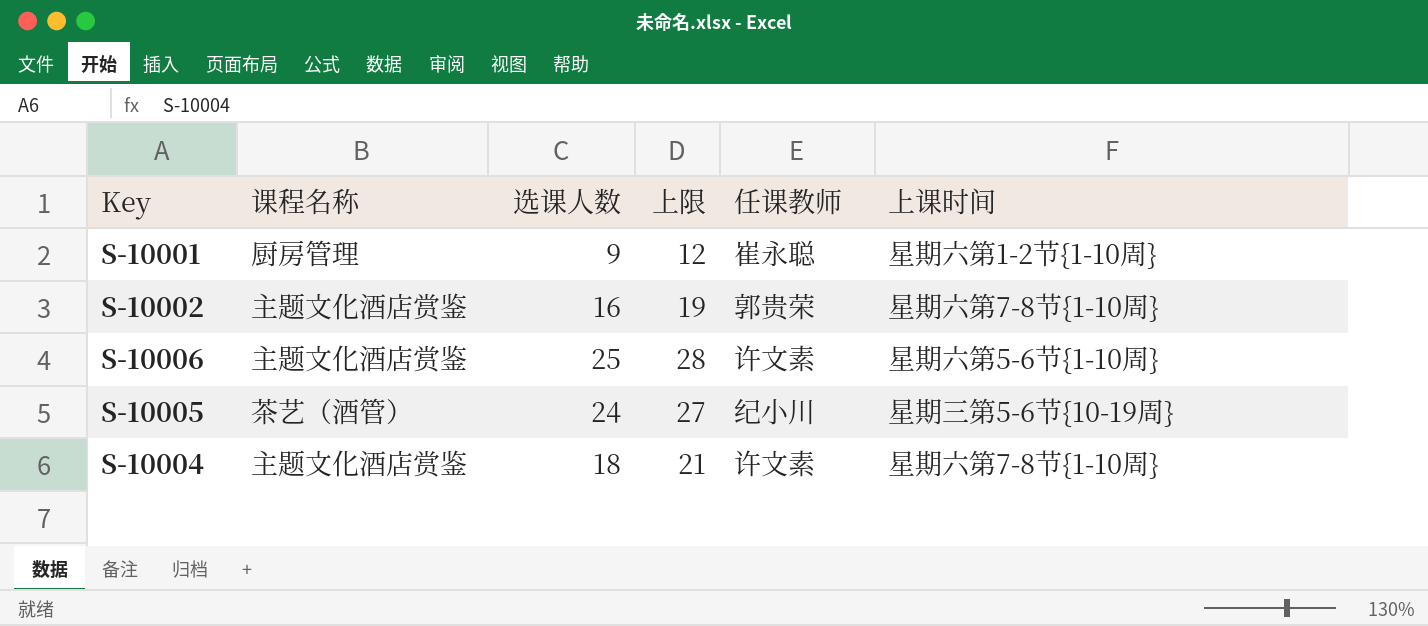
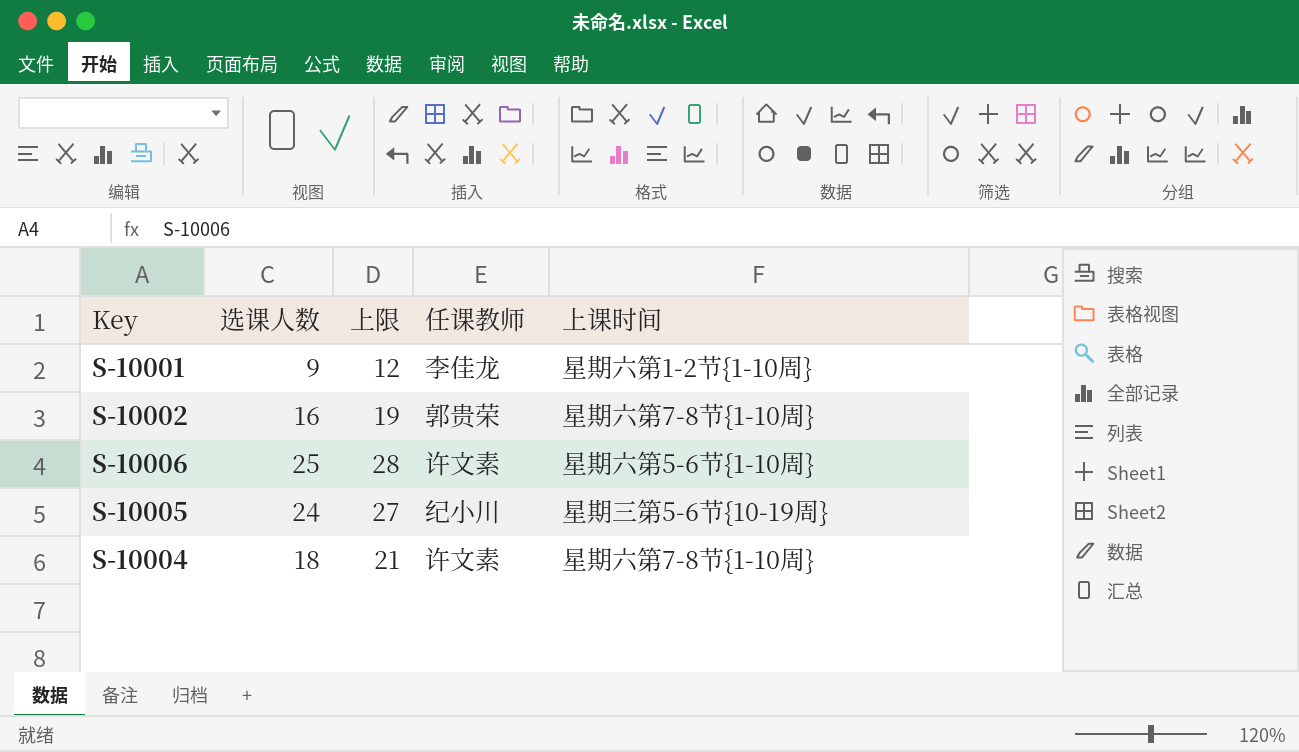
column 课程名称 | position: 2 -> none
S-10001 | 任课教师: 崔永聪 -> 李佳龙

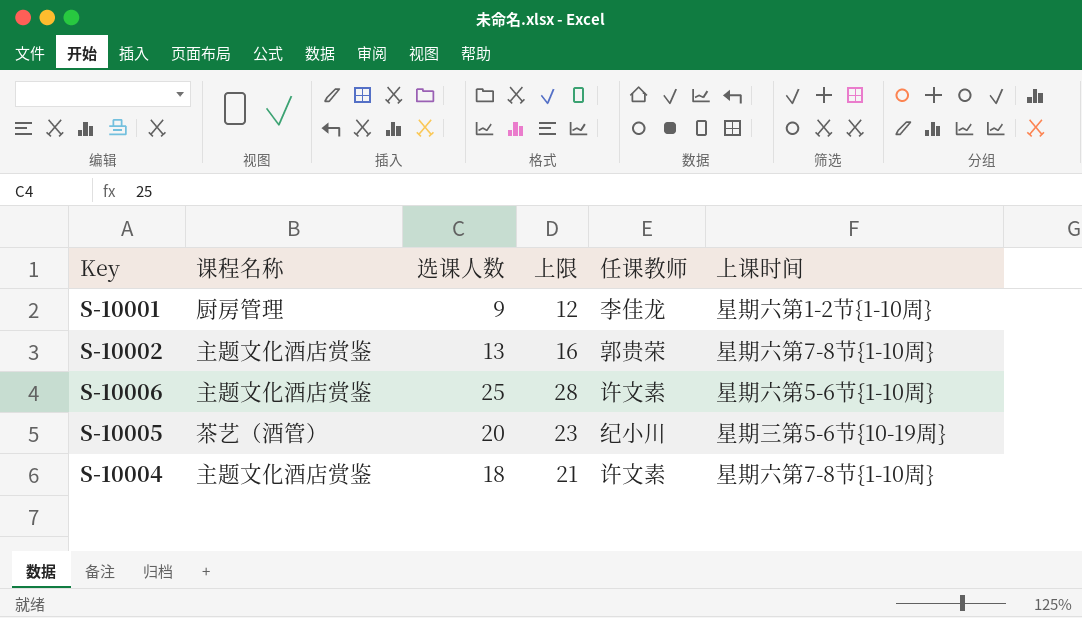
column 课程名称 | position: none -> 2
S-10002 | 选课人数: 16 -> 13
S-10002 | 上限: 19 -> 16
S-10005 | 选课人数: 24 -> 20
S-10005 | 上限: 27 -> 23

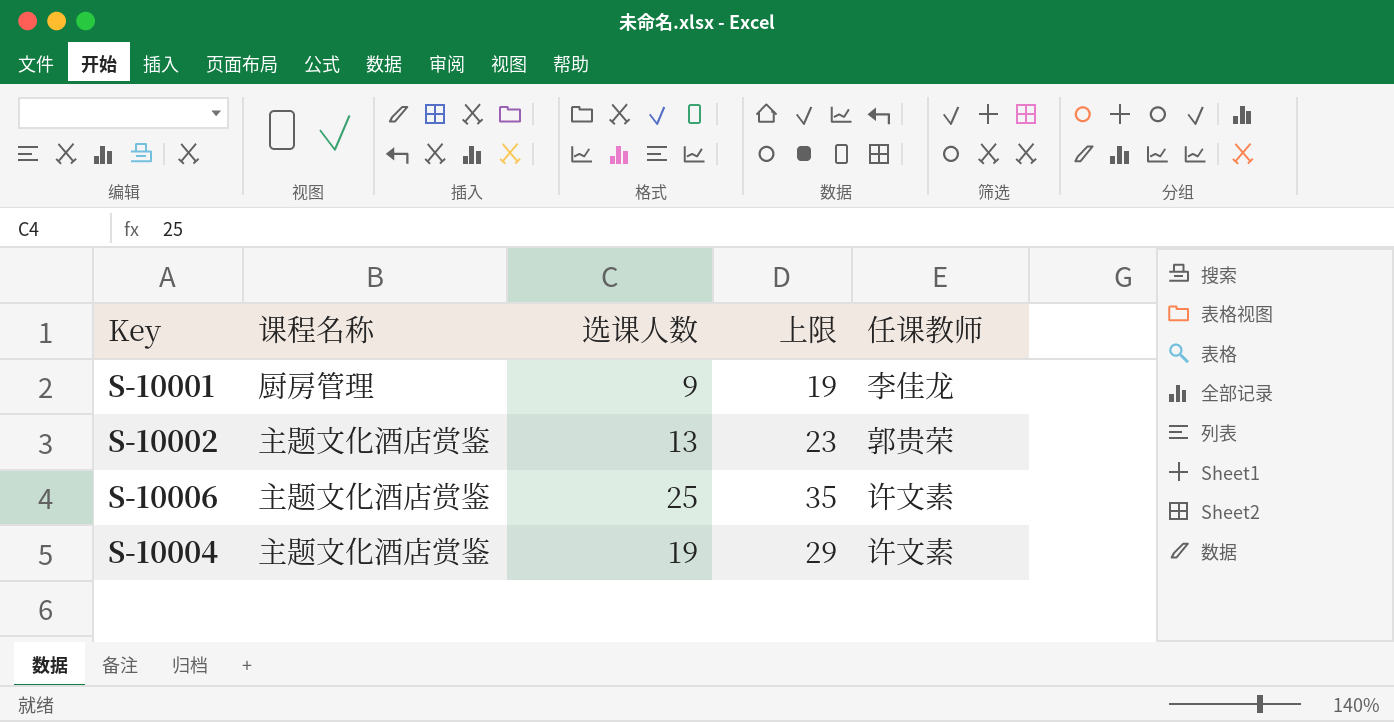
column 上课时间 | position: 6 -> none
column 上限 | formula: [选课人数] + 3 -> [选课人数] + 10
row S-10005: 茶艺（酒管） | 20 | 23 | 纪小川 | 星期三第5-6节{10-19周} -> none
S-10004 | 选课人数: 18 -> 19

